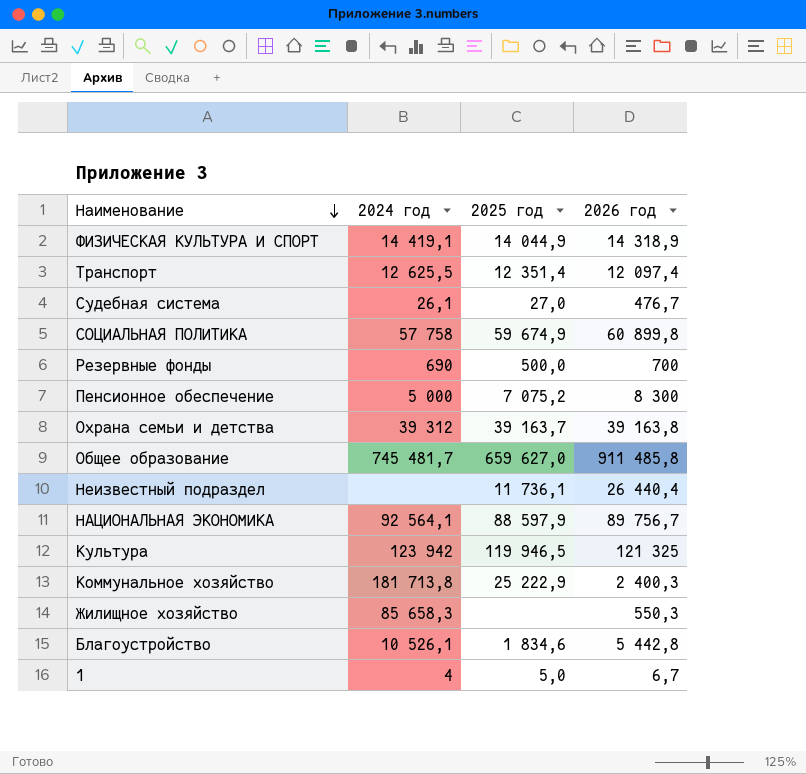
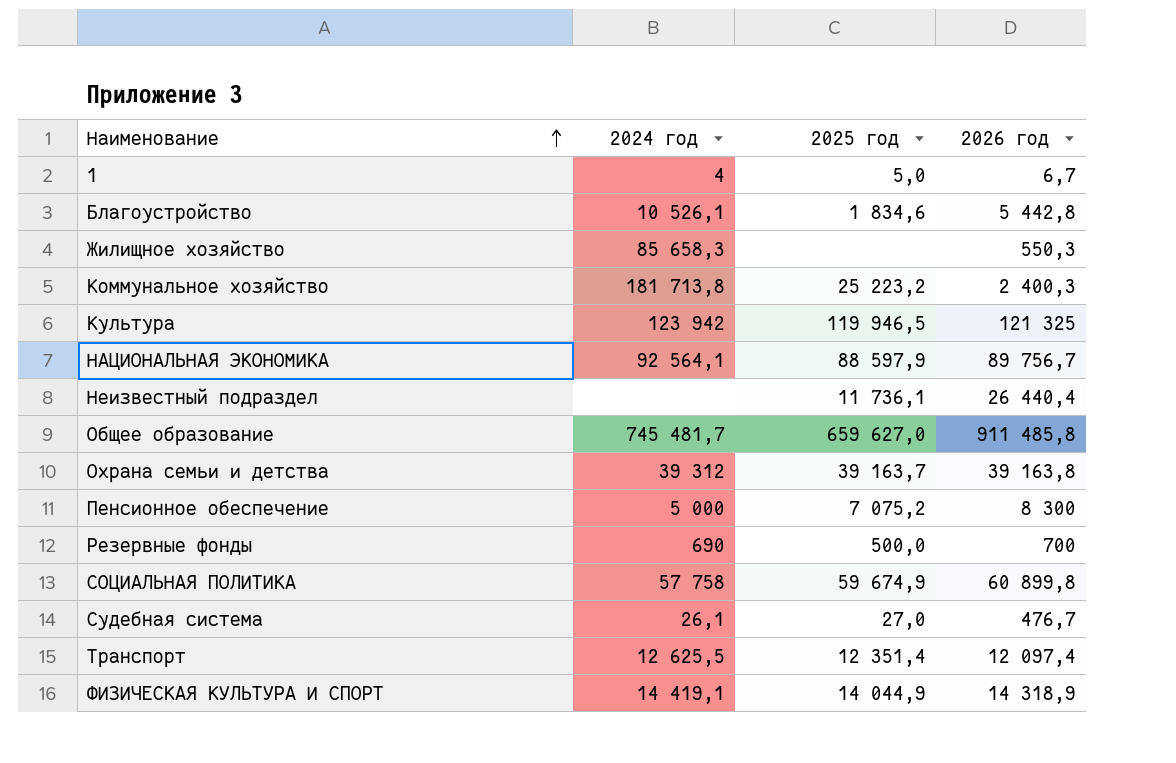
row order: Наименование descending -> Наименование ascending
Коммунальное хозяйство | 2025 год: 25 222,9 -> 25 223,2

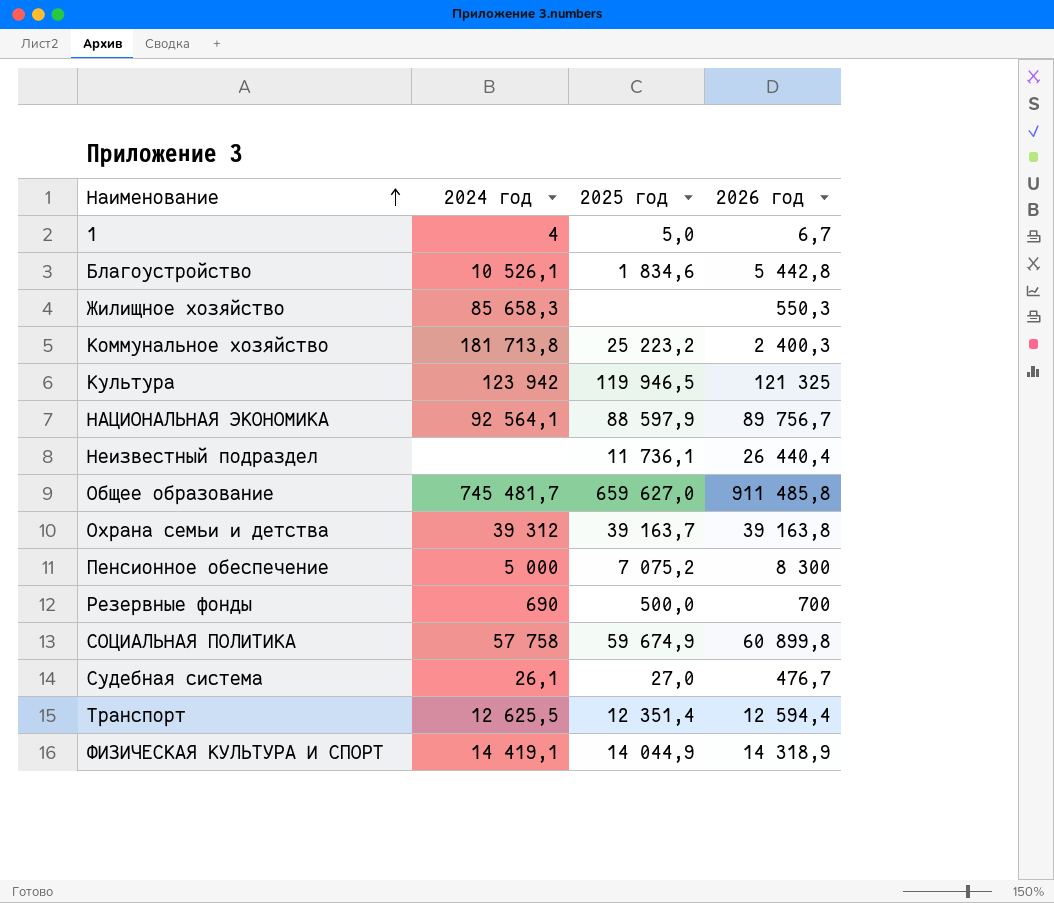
Транспорт | 2026 год: 12 097,4 -> 12 594,4

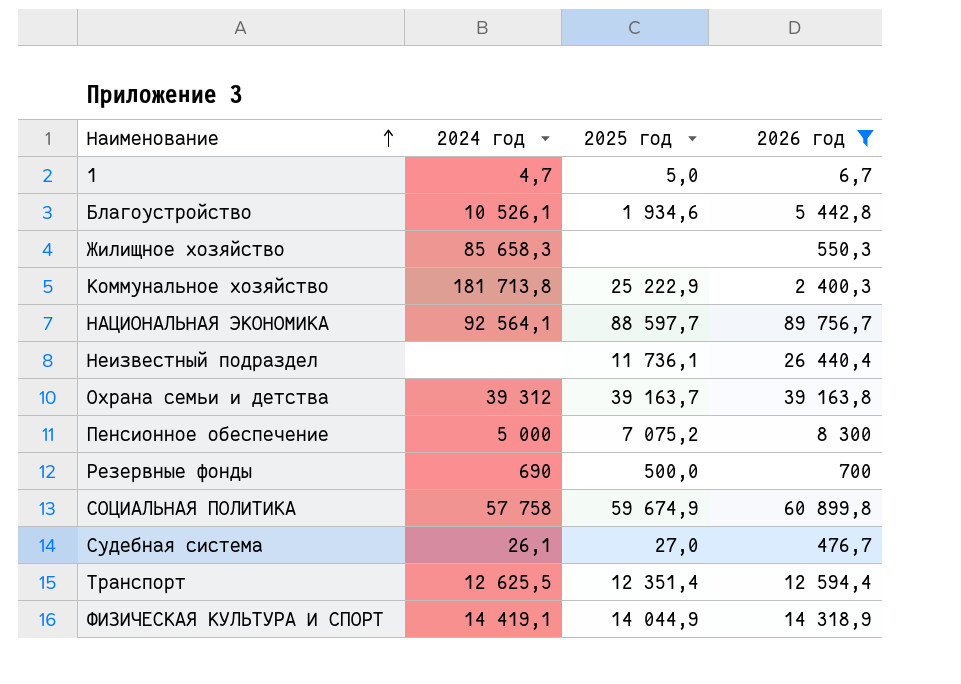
filter: none -> 2026 год <= 89 756,7
1 | 2024 год: 4 -> 4,7
Благоустройство | 2025 год: 1 834,6 -> 1 934,6
Коммунальное хозяйство | 2025 год: 25 223,2 -> 25 222,9
НАЦИОНАЛЬНАЯ ЭКОНОМИКА | 2025 год: 88 597,9 -> 88 597,7

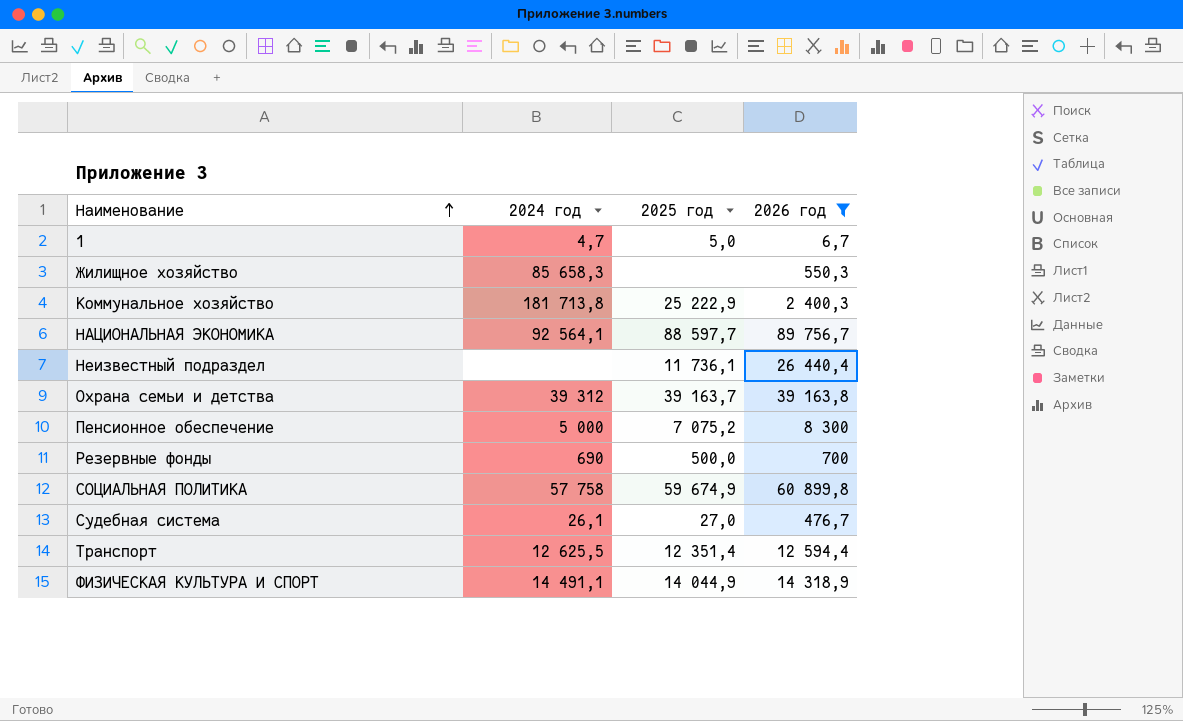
row Благоустройство: 10 526,1 | 1 934,6 | 5 442,8 -> none
ФИЗИЧЕСКАЯ КУЛЬТУРА И СПОРТ | 2024 год: 14 419,1 -> 14 491,1

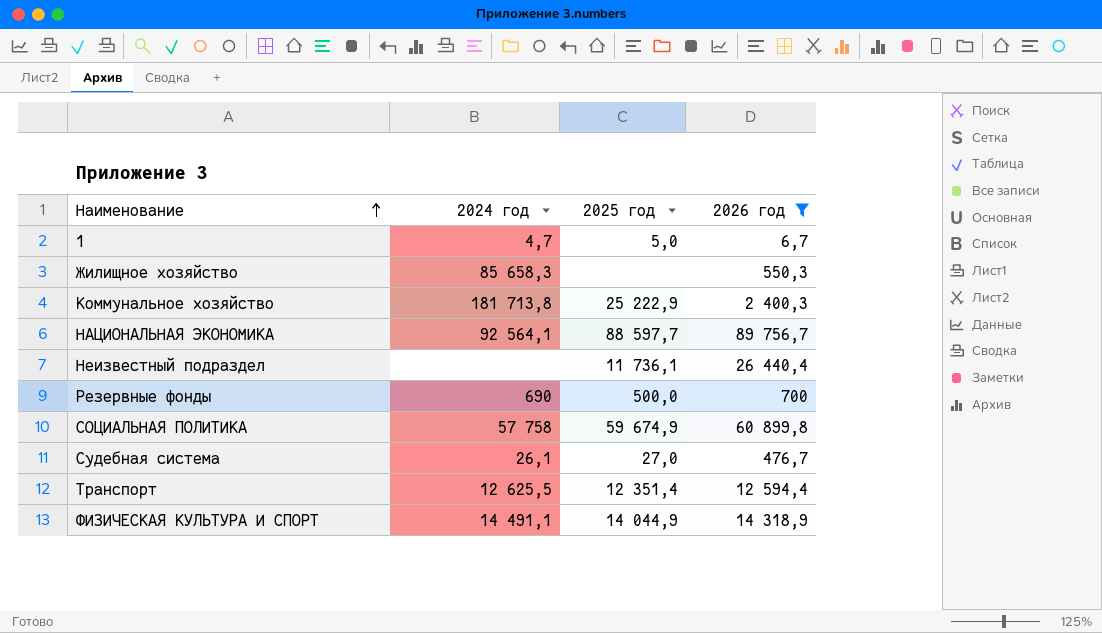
row Охрана семьи и детства: 39 312 | 39 163,7 | 39 163,8 -> none
row Пенсионное обеспечение: 5 000 | 7 075,2 | 8 300 -> none

